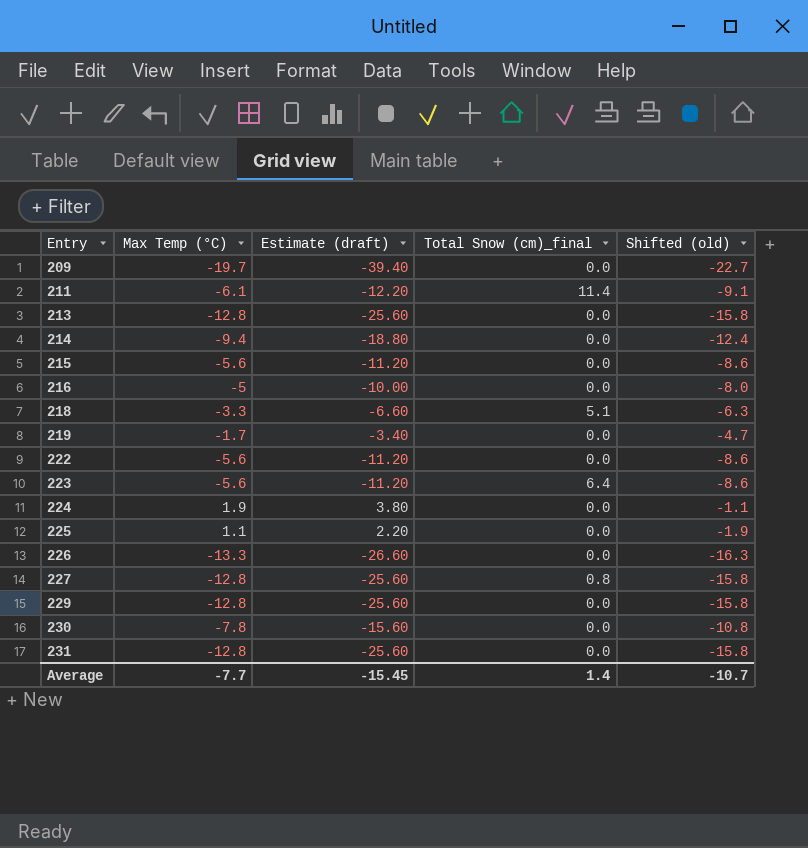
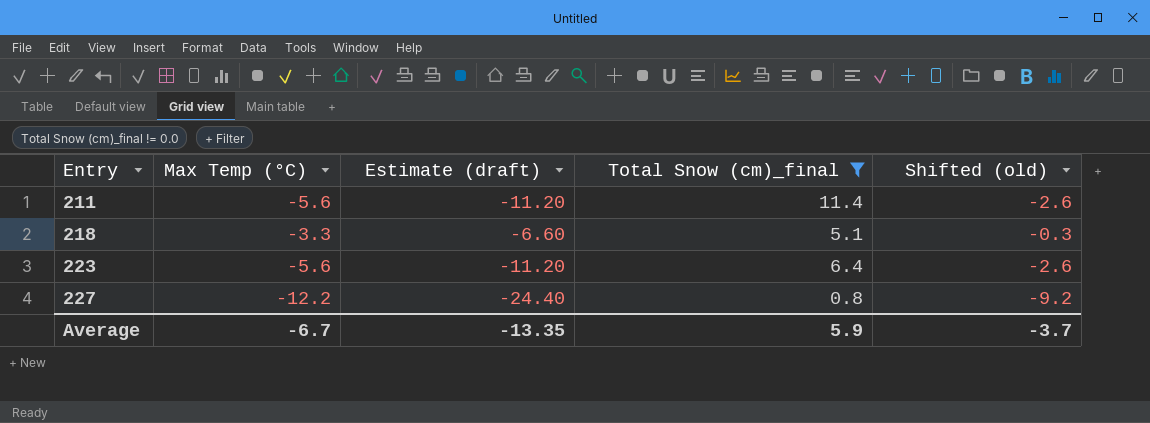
filter: none -> Total Snow (cm)_final != 0.0
column Shifted (old) | formula: [Max Temp (°C)] - 3 -> [Max Temp (°C)] + 3
211 | Max Temp (°C): -6.1 -> -5.6
211 | Estimate (draft): -12.20 -> -11.20
227 | Max Temp (°C): -12.8 -> -12.2
227 | Estimate (draft): -25.60 -> -24.40
Average | Max Temp (°C): -7.7 -> -6.7
Average | Estimate (draft): -15.45 -> -13.35
Average | Total Snow (cm)_final: 1.4 -> 5.9
Average | Shifted (old): -10.7 -> -3.7

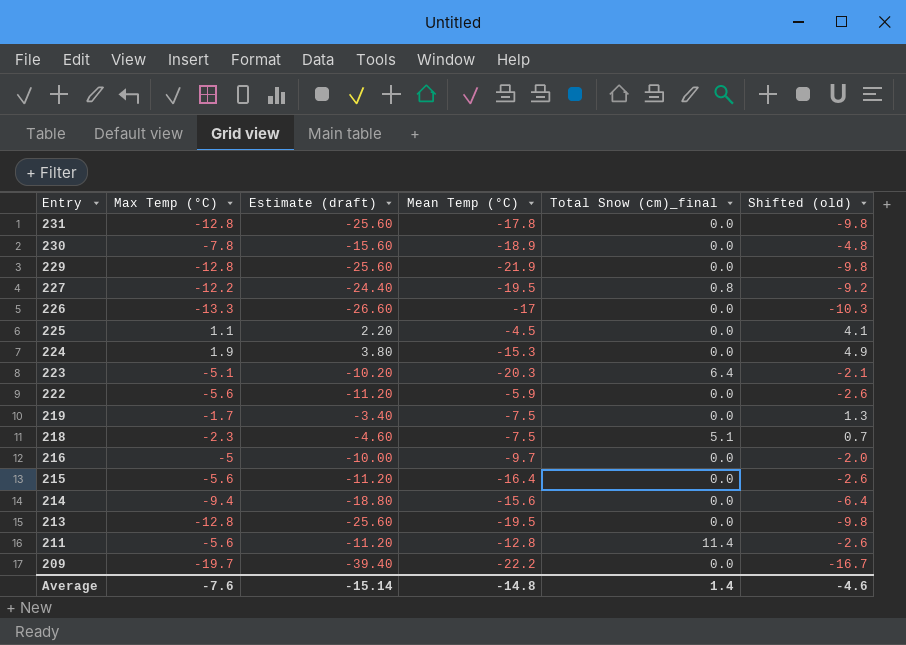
filter: Total Snow (cm)_final != 0.0 -> none
row order: Entry ascending -> Entry descending
column Mean Temp (°C) | position: none -> 4
223 | Max Temp (°C): -5.6 -> -5.1
223 | Estimate (draft): -11.20 -> -10.20
223 | Shifted (old): -2.6 -> -2.1
218 | Max Temp (°C): -3.3 -> -2.3
218 | Estimate (draft): -6.60 -> -4.60
218 | Shifted (old): -0.3 -> 0.7
Average | Max Temp (°C): -6.7 -> -7.6
Average | Estimate (draft): -13.35 -> -15.14
Average | Total Snow (cm)_final: 5.9 -> 1.4
Average | Shifted (old): -3.7 -> -4.6

